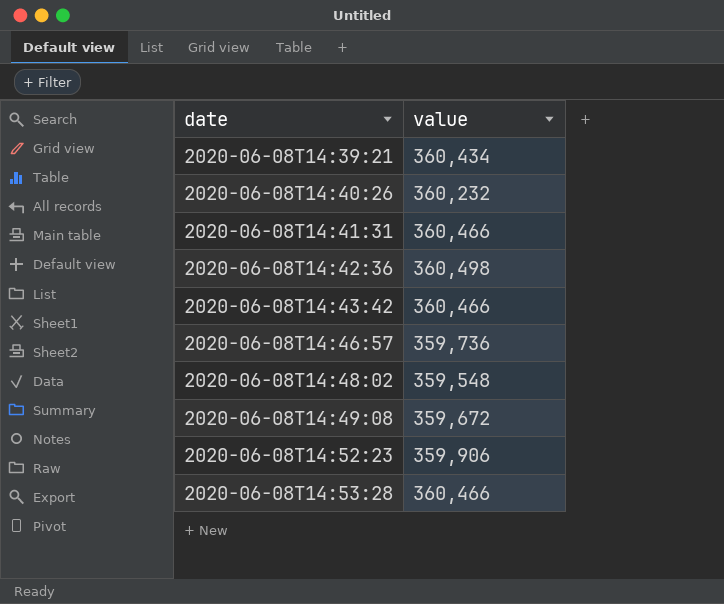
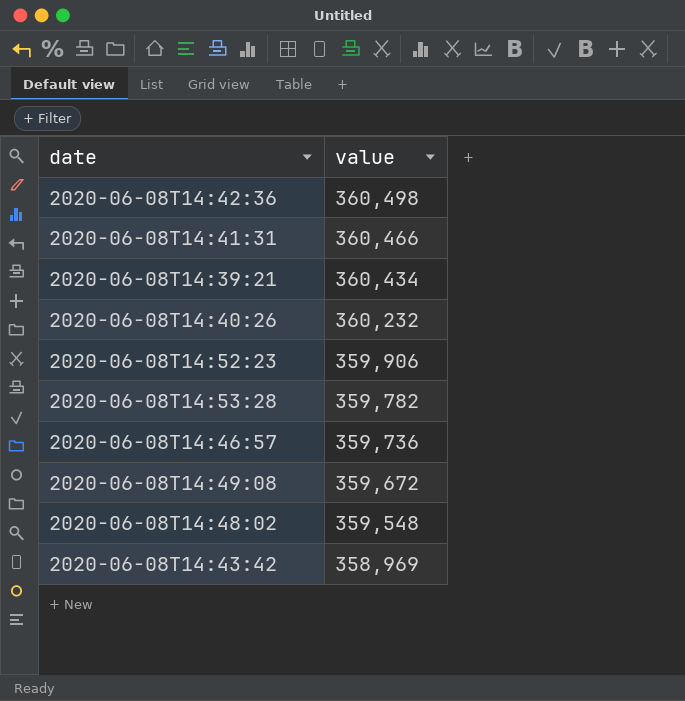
row order: date ascending -> value descending
2020-06-08T14:53:28 | value: 360,466 -> 359,782
2020-06-08T14:43:42 | value: 360,466 -> 358,969

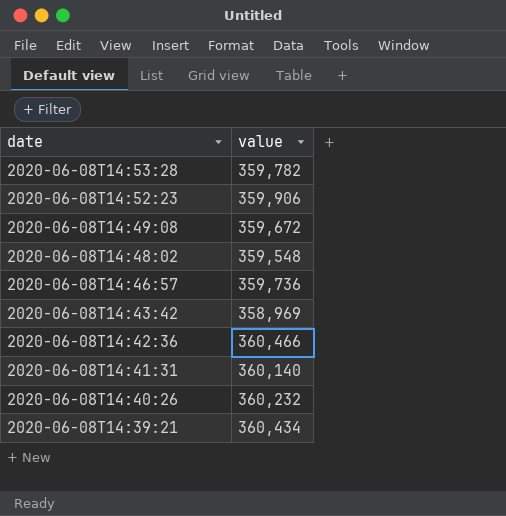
row order: value descending -> date descending
2020-06-08T14:42:36 | value: 360,498 -> 360,466
2020-06-08T14:41:31 | value: 360,466 -> 360,140

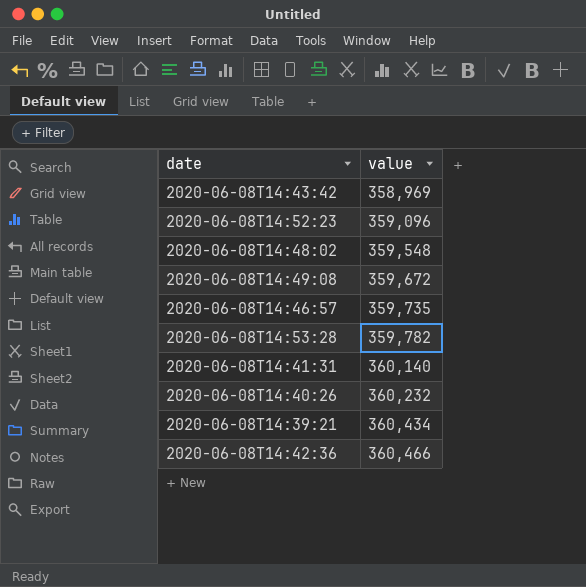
row order: date descending -> value ascending
2020-06-08T14:52:23 | value: 359,906 -> 359,096
2020-06-08T14:46:57 | value: 359,736 -> 359,735

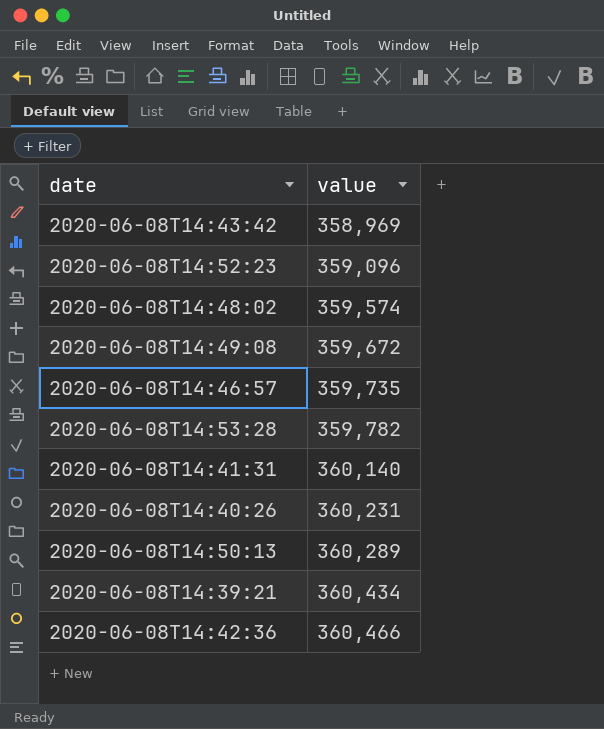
2020-06-08T14:48:02 | value: 359,548 -> 359,574
2020-06-08T14:40:26 | value: 360,232 -> 360,231
row 2020-06-08T14:50:13: none -> 360,289

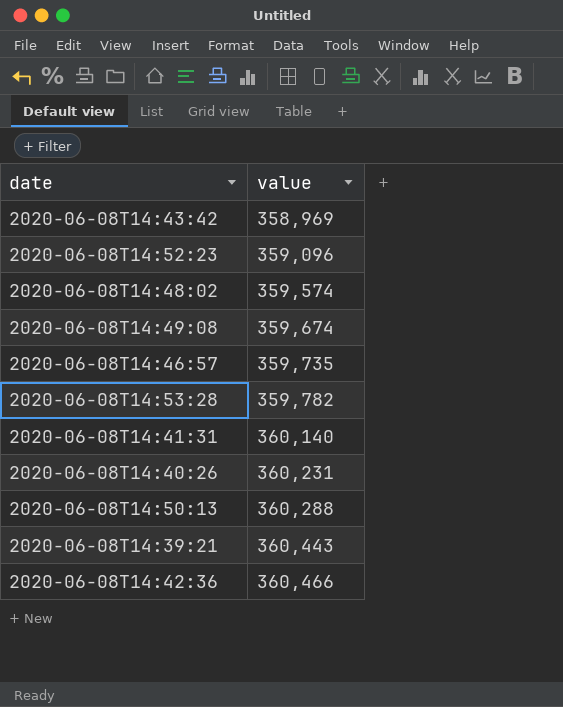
2020-06-08T14:49:08 | value: 359,672 -> 359,674
2020-06-08T14:50:13 | value: 360,289 -> 360,288
2020-06-08T14:39:21 | value: 360,434 -> 360,443

